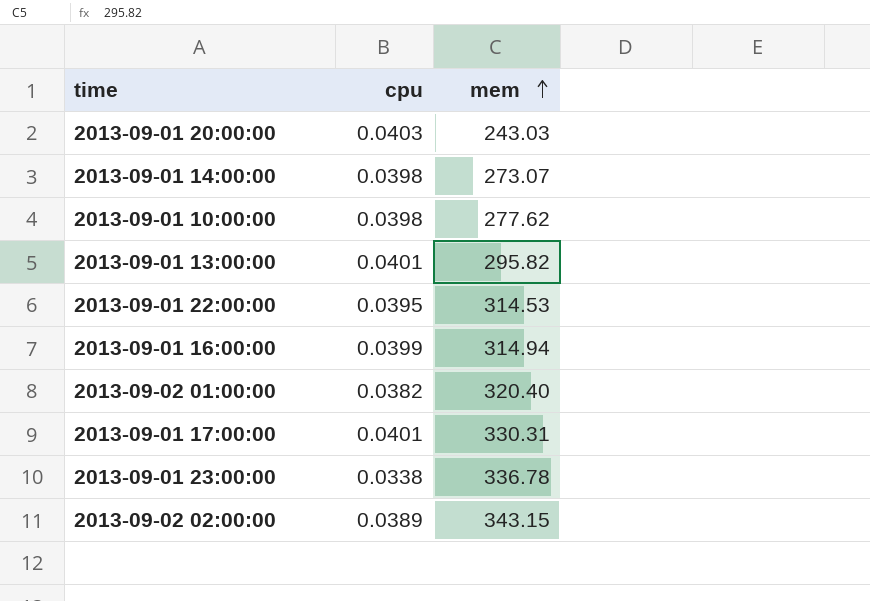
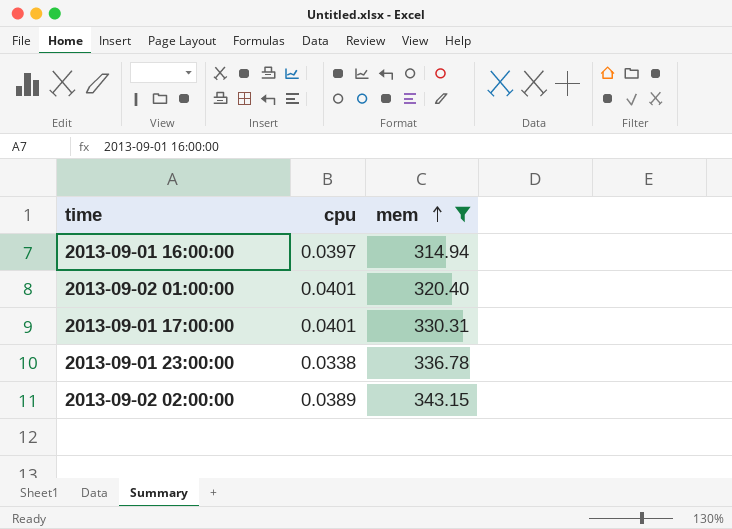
filter: none -> mem >= 314.94
2013-09-01 16:00:00 | cpu: 0.0399 -> 0.0397
2013-09-02 01:00:00 | cpu: 0.0382 -> 0.0401

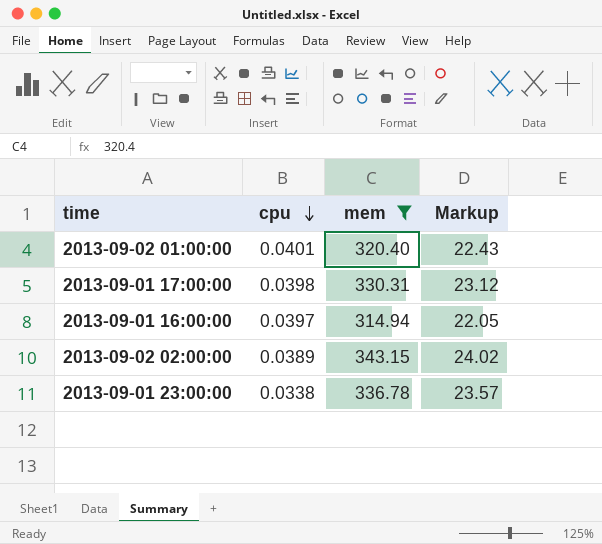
row order: mem ascending -> cpu descending
column Markup | formula: none -> [mem] * 0.07
2013-09-01 17:00:00 | cpu: 0.0401 -> 0.0398

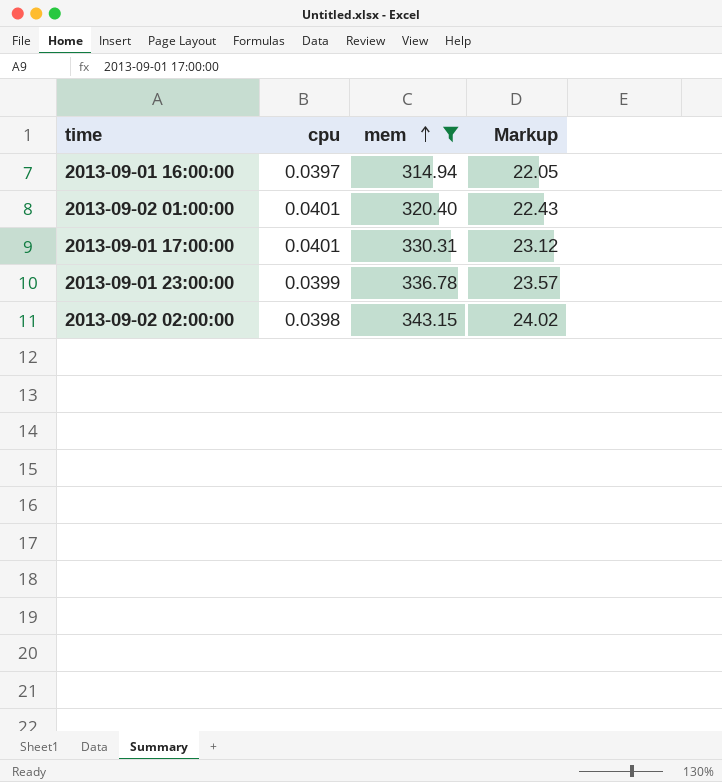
row order: cpu descending -> mem ascending
2013-09-01 17:00:00 | cpu: 0.0398 -> 0.0401
2013-09-01 23:00:00 | cpu: 0.0338 -> 0.0399
2013-09-02 02:00:00 | cpu: 0.0389 -> 0.0398

